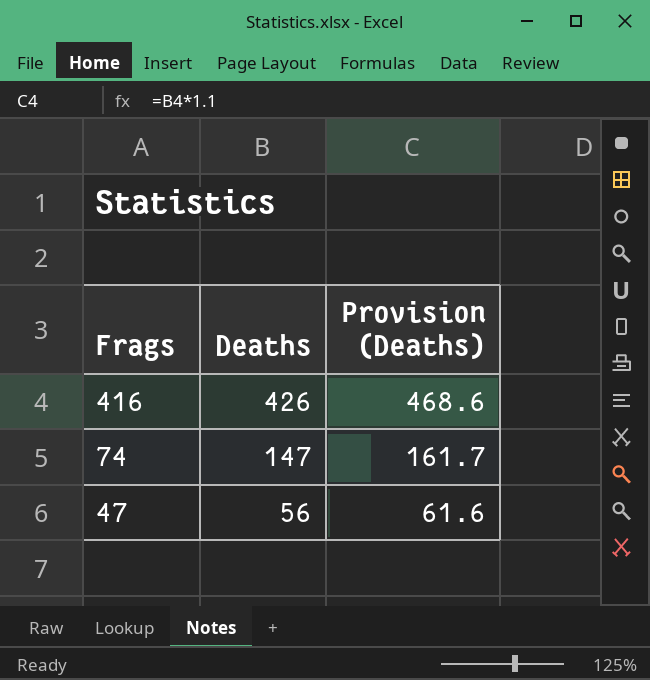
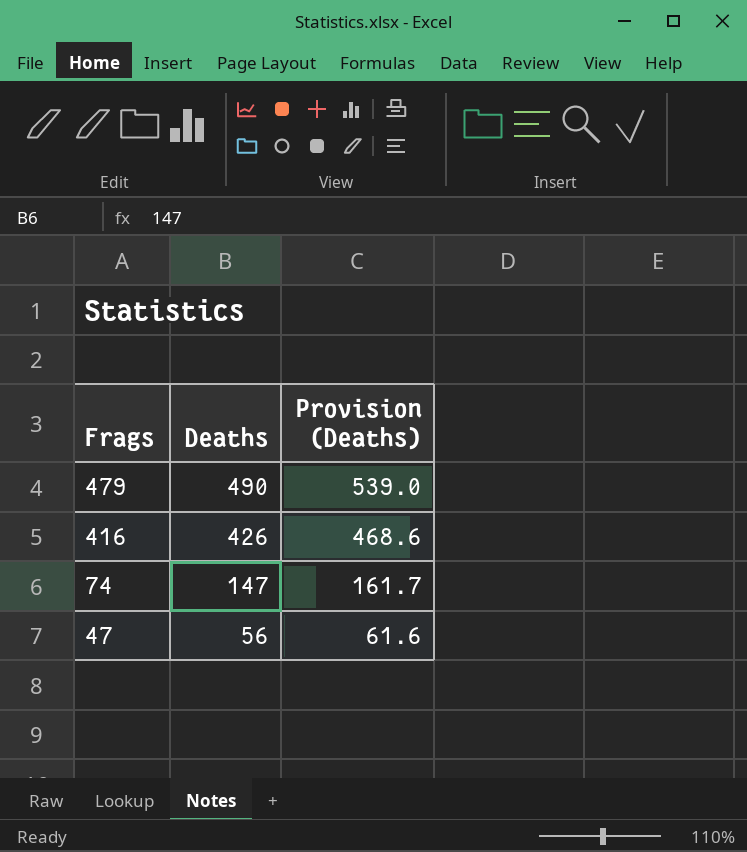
row 479: none -> 490 | 539.0

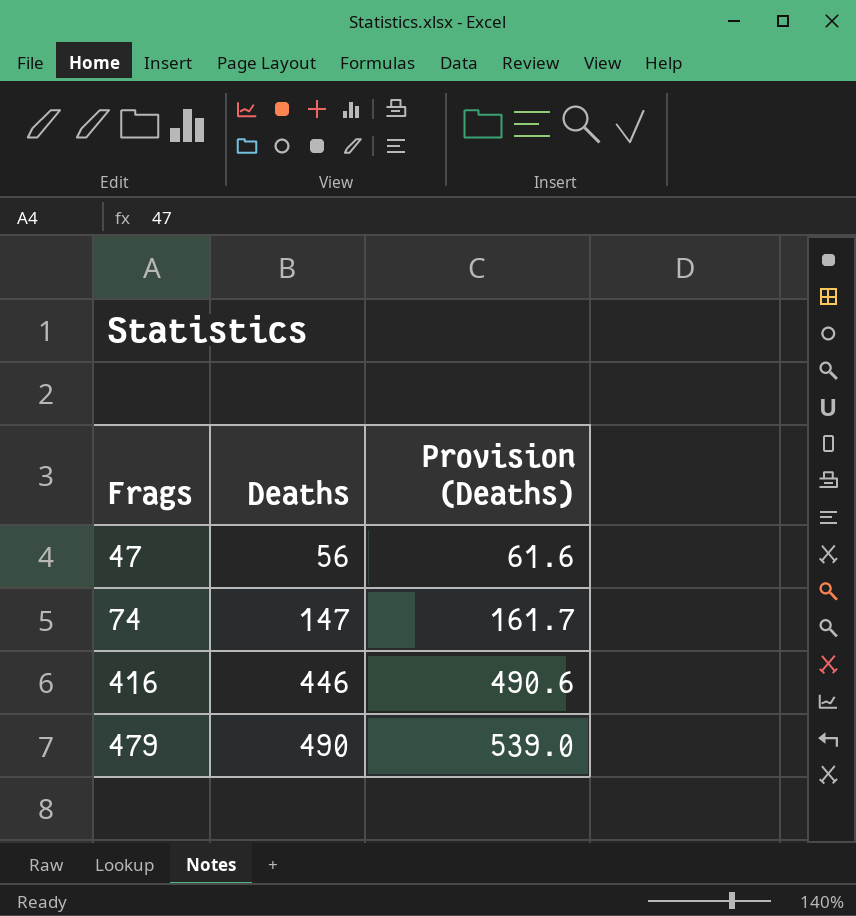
row order: Frags descending -> Frags ascending
416 | Deaths: 426 -> 446
416 | Provision (Deaths): 468.6 -> 490.6

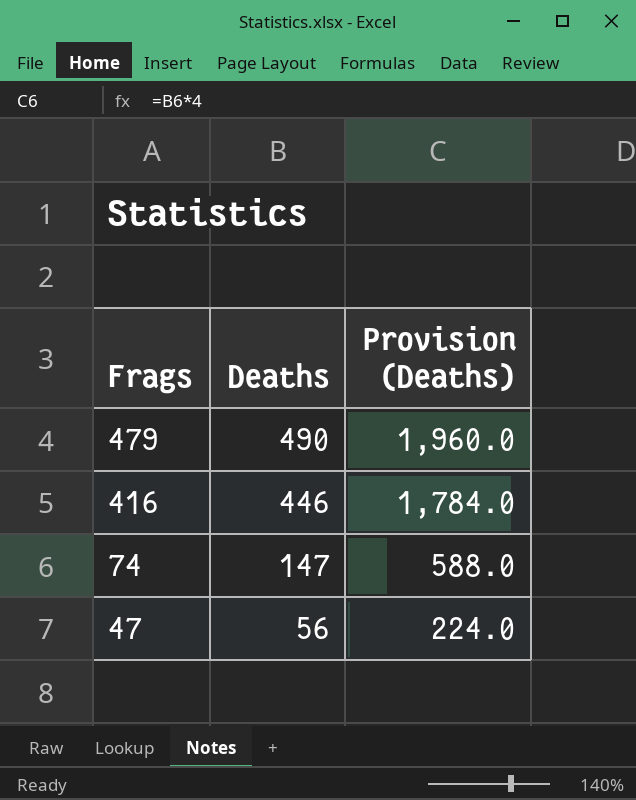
row order: Frags ascending -> Frags descending
column Provision (Deaths) | formula: [Deaths] * 1.1 -> [Deaths] * 4

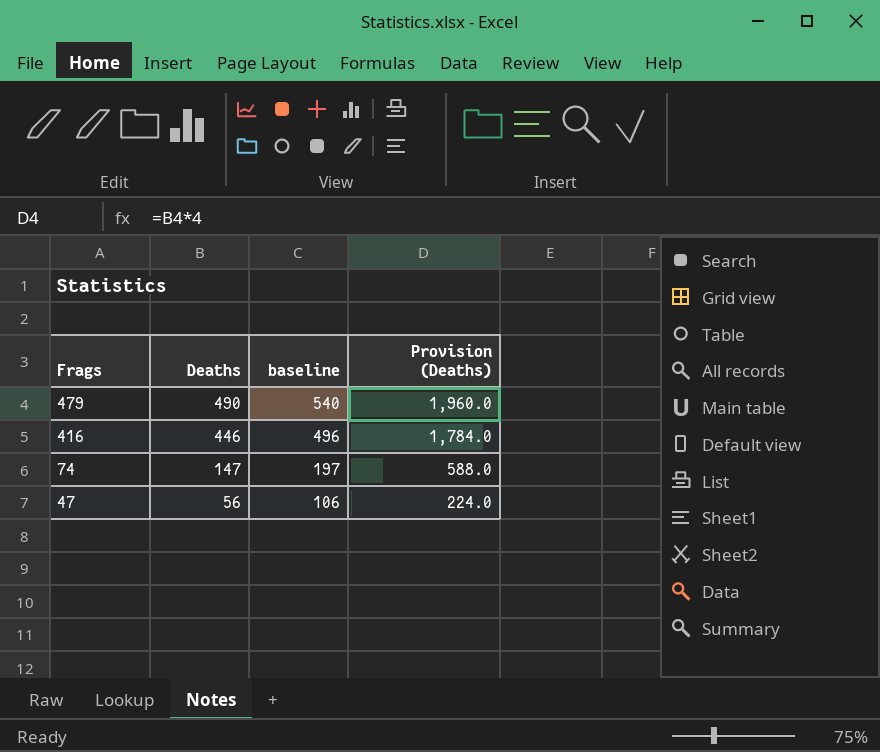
column baseline | formula: none -> [Deaths] + 50

